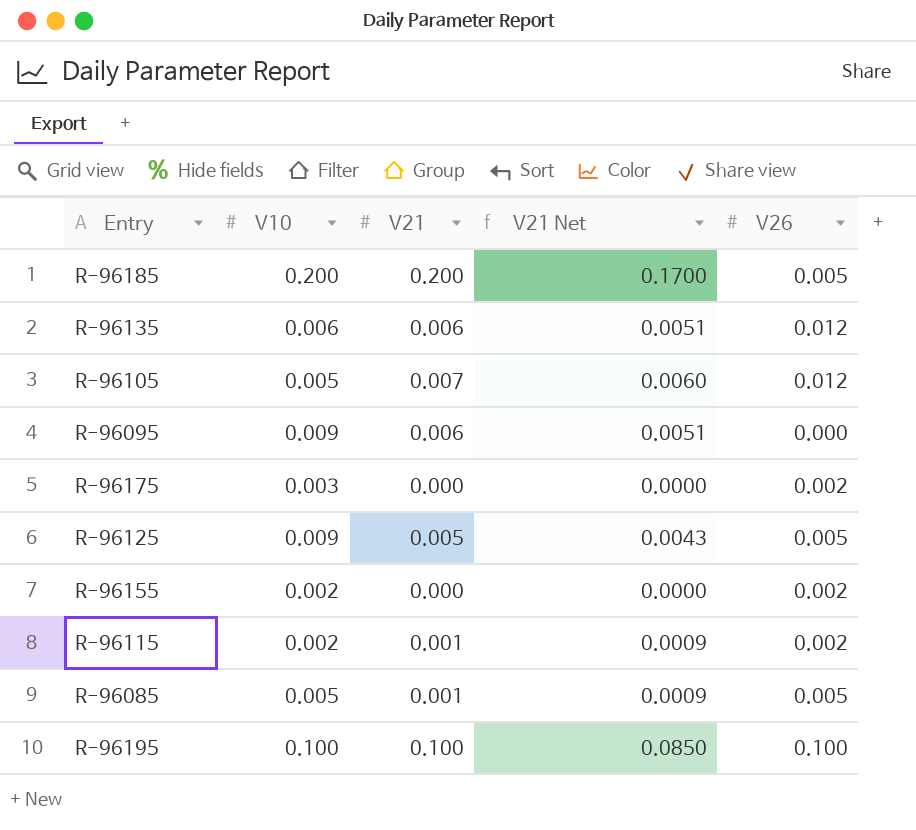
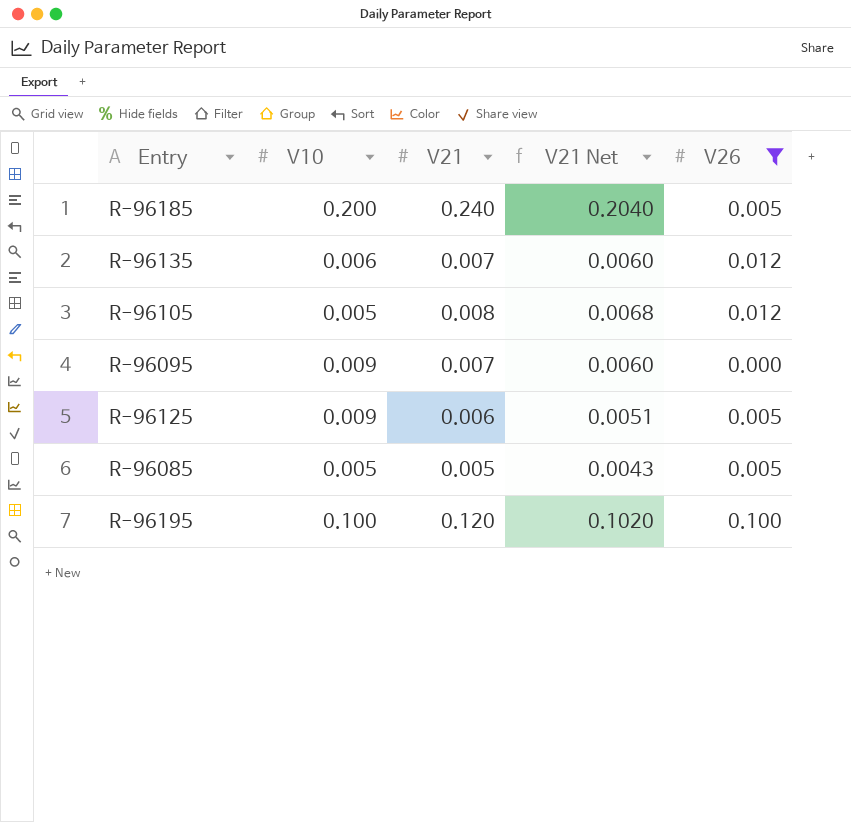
filter: none -> V26 != 0.002
R-96185 | V21: 0.200 -> 0.240
R-96185 | V21 Net: 0.1700 -> 0.2040
R-96135 | V21: 0.006 -> 0.007
R-96135 | V21 Net: 0.0051 -> 0.0060
R-96105 | V21: 0.007 -> 0.008
R-96105 | V21 Net: 0.0060 -> 0.0068
R-96095 | V21: 0.006 -> 0.007
R-96095 | V21 Net: 0.0051 -> 0.0060
R-96125 | V21: 0.005 -> 0.006
R-96125 | V21 Net: 0.0043 -> 0.0051
R-96085 | V21: 0.001 -> 0.005
R-96085 | V21 Net: 0.0009 -> 0.0043
R-96195 | V21: 0.100 -> 0.120
R-96195 | V21 Net: 0.0850 -> 0.1020

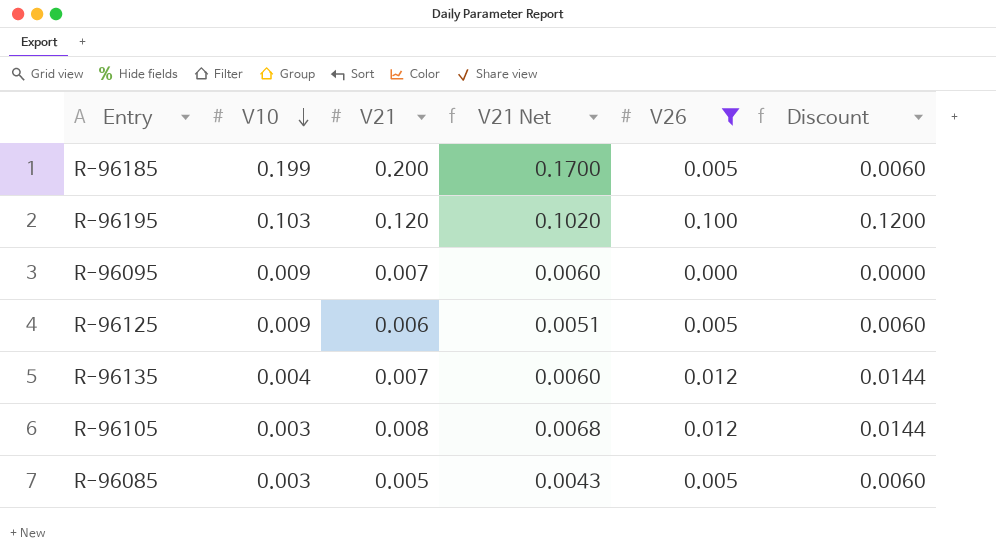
row order: none -> V10 descending
column Discount | formula: none -> [V26] * 1.2
R-96185 | V10: 0.200 -> 0.199
R-96185 | V21: 0.240 -> 0.200
R-96185 | V21 Net: 0.2040 -> 0.1700
R-96195 | V10: 0.100 -> 0.103
R-96135 | V10: 0.006 -> 0.004
R-96105 | V10: 0.005 -> 0.003
R-96085 | V10: 0.005 -> 0.003

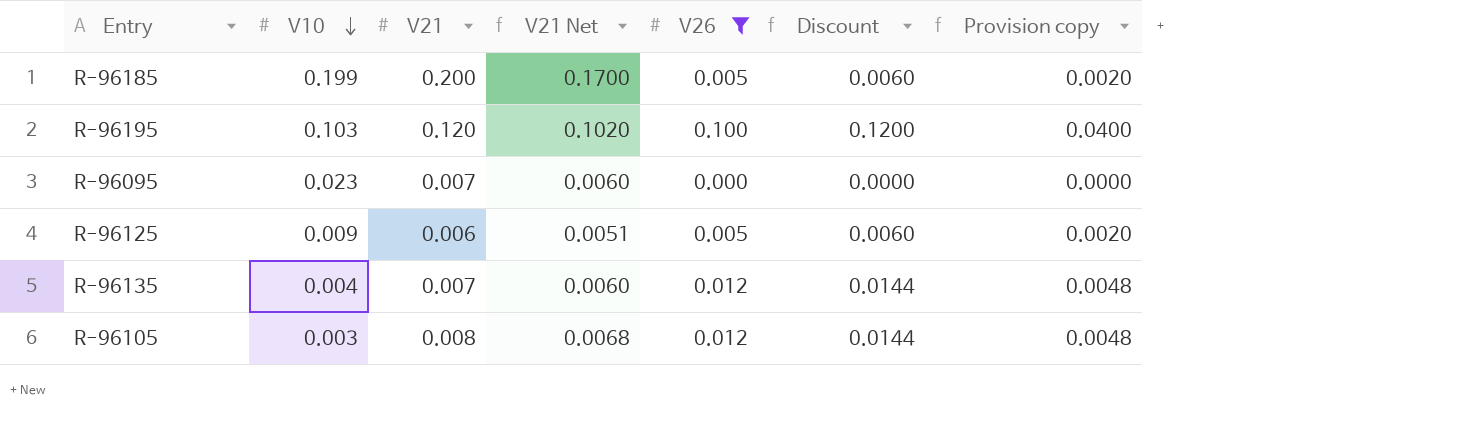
column Provision copy | formula: none -> [V26] * 0.4
row R-96085: 0.003 | 0.005 | 0.0043 | 0.005 | 0.0060 -> none
R-96095 | V10: 0.009 -> 0.023

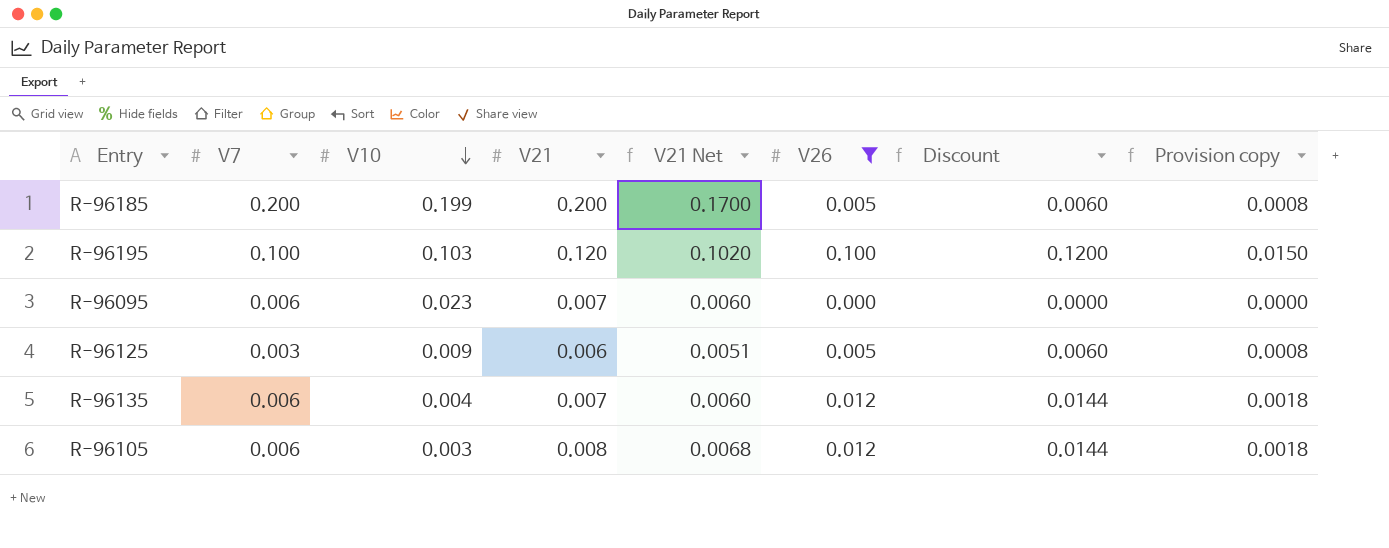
column V7 | position: none -> 2
column Provision copy | formula: [V26] * 0.4 -> [V26] * 0.15

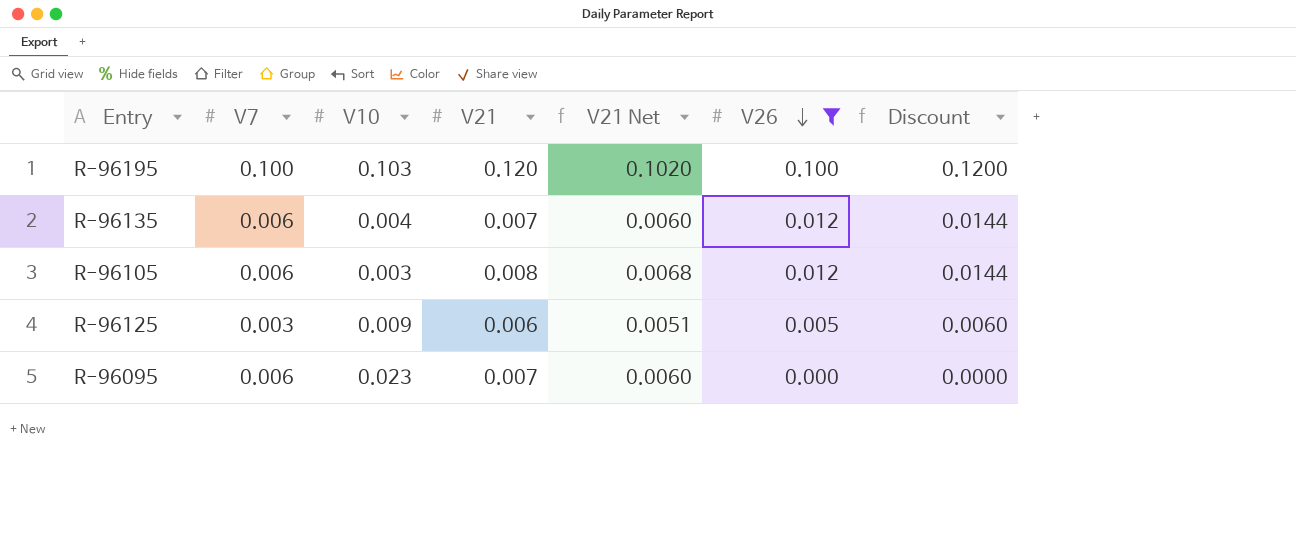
row order: V10 descending -> V26 descending
column Provision copy | formula: [V26] * 0.15 -> none
row R-96185: 0.200 | 0.199 | 0.200 | 0.1700 | 0.005 | 0.0060 | 0.0008 -> none

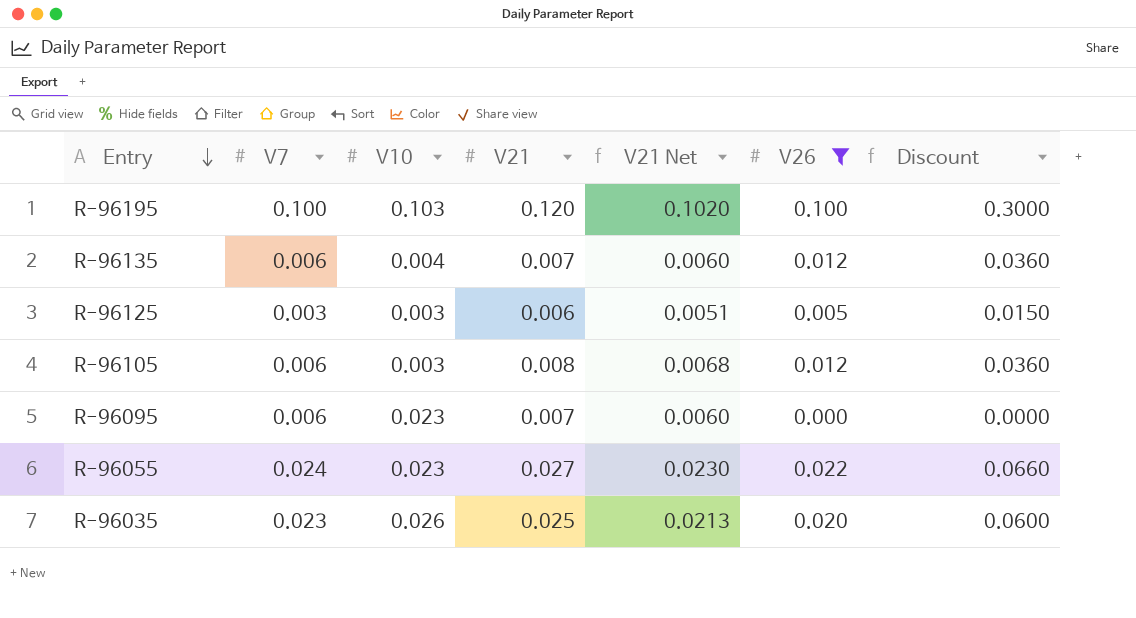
row order: V26 descending -> Entry descending
column Discount | formula: [V26] * 1.2 -> [V26] * 3
R-96125 | V10: 0.009 -> 0.003
row R-96055: none -> 0.024 | 0.023 | 0.027 | 0.0230 | 0.022 | 0.0660
row R-96035: none -> 0.023 | 0.026 | 0.025 | 0.0213 | 0.020 | 0.0600

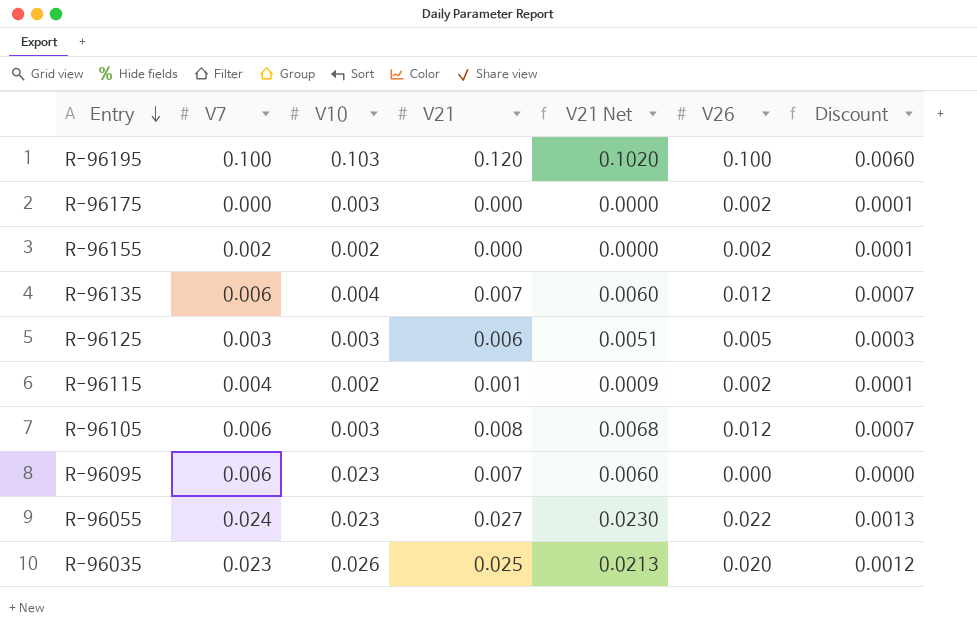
filter: V26 != 0.002 -> none
column Discount | formula: [V26] * 3 -> [V26] * 0.06

